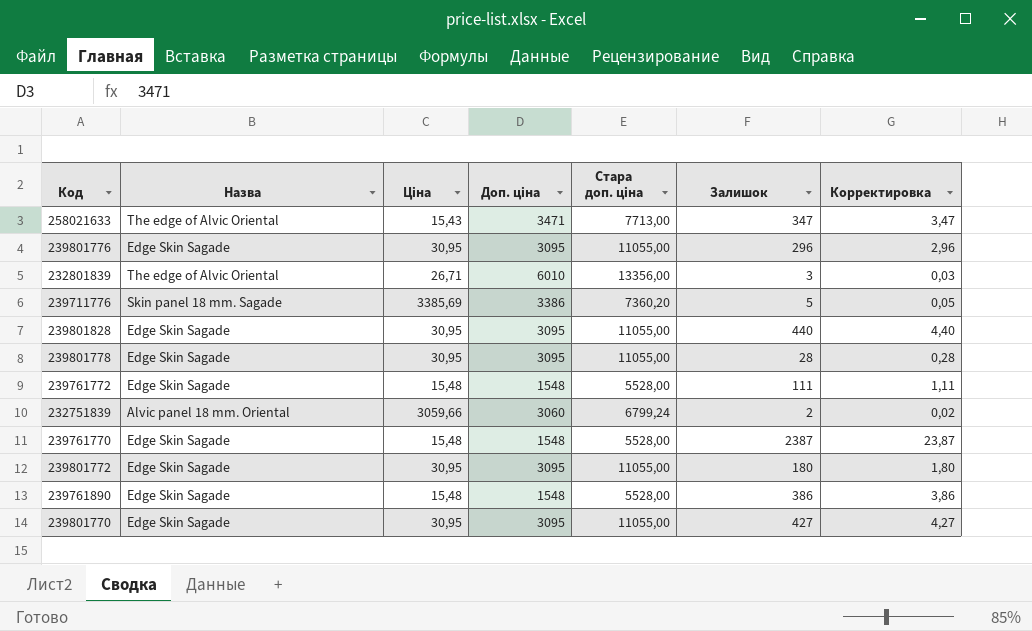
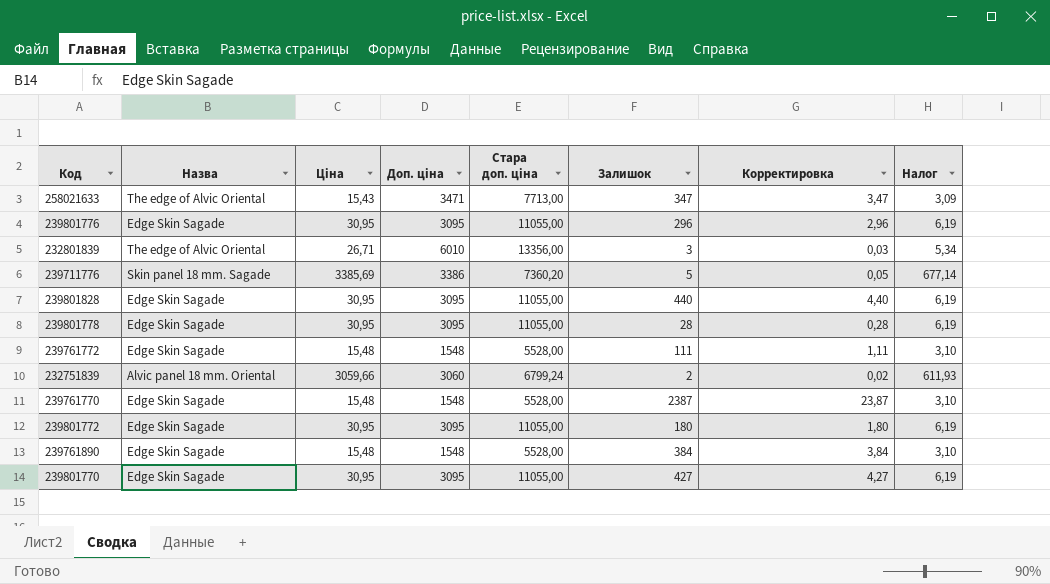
column Налог | formula: none -> [Ціна] * 0,2
239761890 | Залишок: 386 -> 384
239761890 | Корректировка: 3,86 -> 3,84

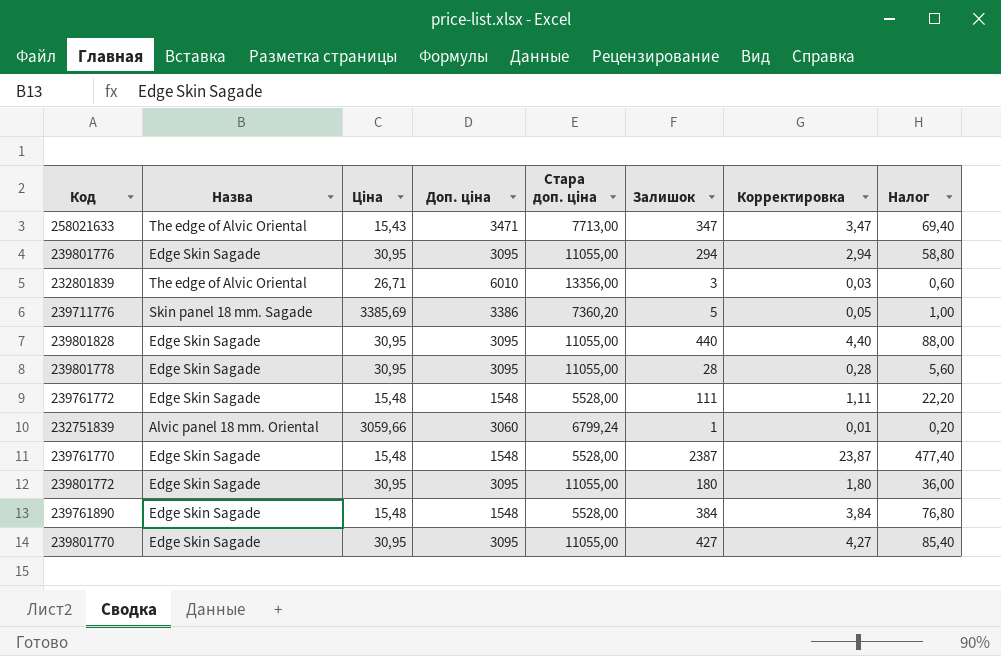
column Налог | formula: [Ціна] * 0,2 -> [Залишок] * 0,2
239801776 | Залишок: 296 -> 294
239801776 | Корректировка: 2,96 -> 2,94
232751839 | Залишок: 2 -> 1
232751839 | Корректировка: 0,02 -> 0,01

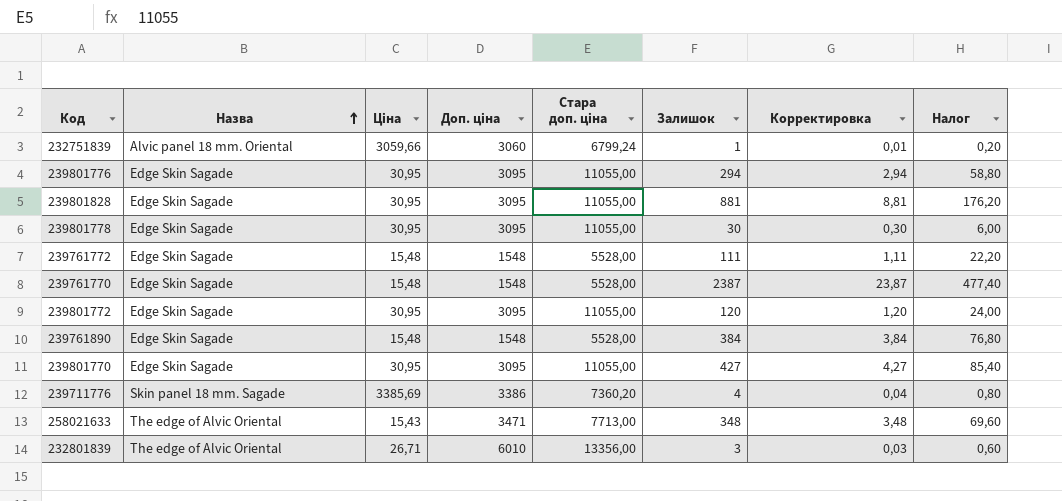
row order: none -> Назва ascending
239801828 | Залишок: 440 -> 881
239801828 | Корректировка: 4,40 -> 8,81
239801828 | Налог: 88,00 -> 176,20
239801778 | Залишок: 28 -> 30
239801778 | Корректировка: 0,28 -> 0,30
239801778 | Налог: 5,60 -> 6,00
239801772 | Залишок: 180 -> 120
239801772 | Корректировка: 1,80 -> 1,20
239801772 | Налог: 36,00 -> 24,00
239711776 | Залишок: 5 -> 4
239711776 | Корректировка: 0,05 -> 0,04
239711776 | Налог: 1,00 -> 0,80
258021633 | Залишок: 347 -> 348
258021633 | Корректировка: 3,47 -> 3,48
258021633 | Налог: 69,40 -> 69,60

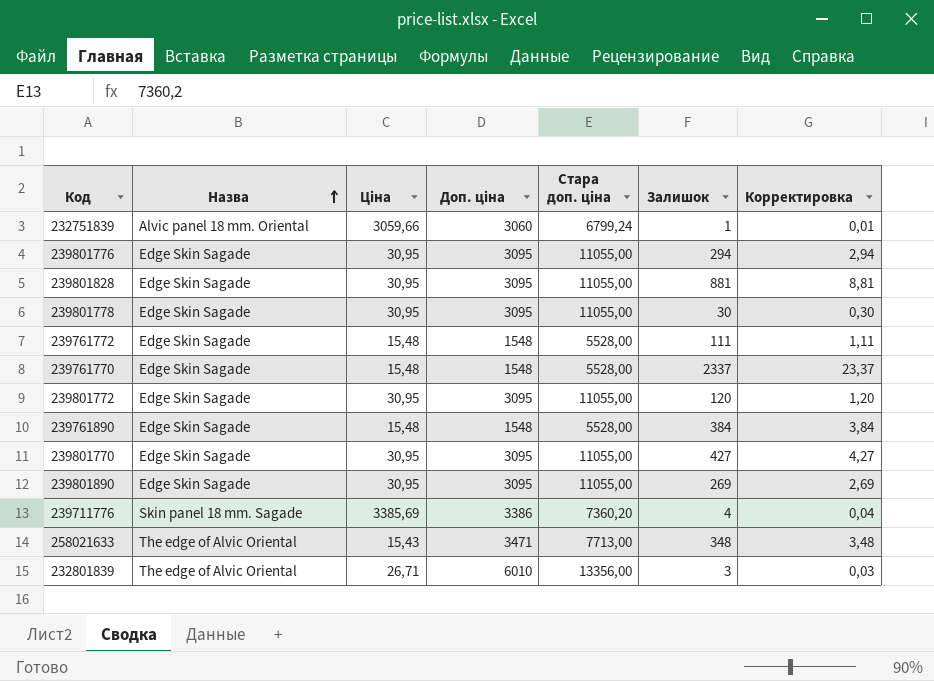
column Налог | formula: [Залишок] * 0,2 -> none
239761770 | Залишок: 2387 -> 2337
239761770 | Корректировка: 23,87 -> 23,37
row 239801890: none -> Edge Skin Sagade | 30,95 | 3095 | 11055,00 | 269 | 2,69

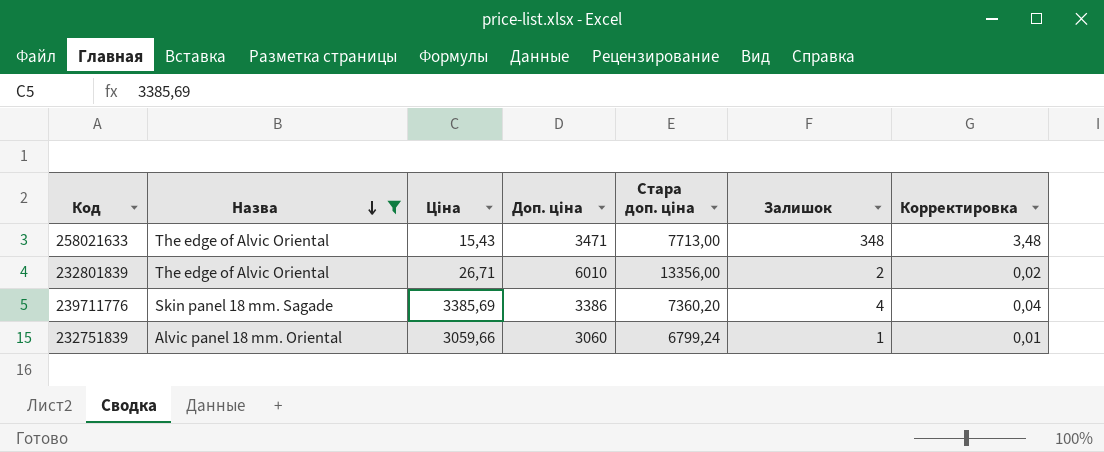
filter: none -> Назва != Edge Skin Sagade
row order: Назва ascending -> Назва descending
232801839 | Залишок: 3 -> 2
232801839 | Корректировка: 0,03 -> 0,02

